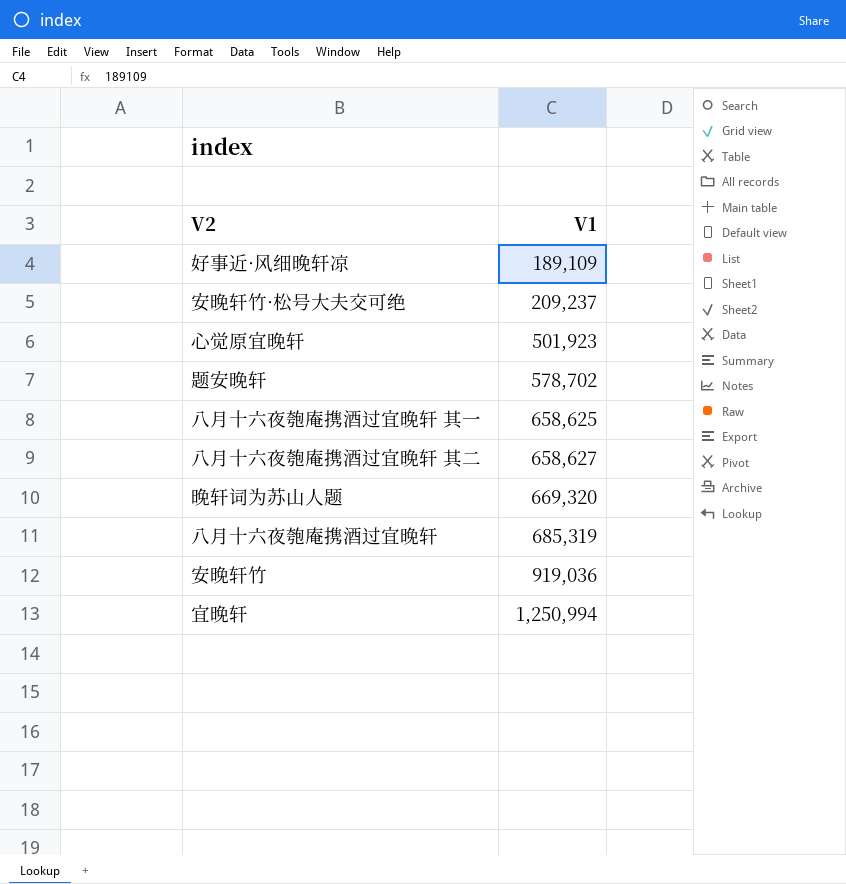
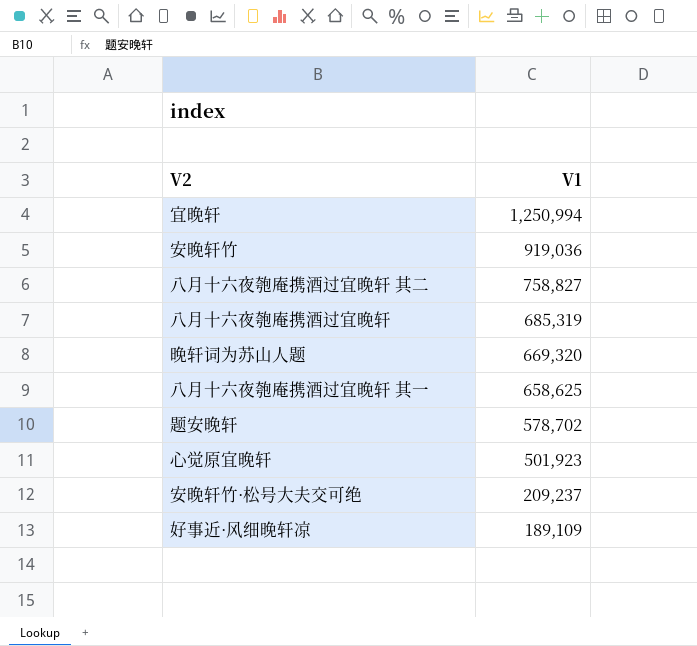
row order: V1 ascending -> V1 descending
八月十六夜匏庵携酒过宜晚轩 其二 | V1: 658,627 -> 758,827

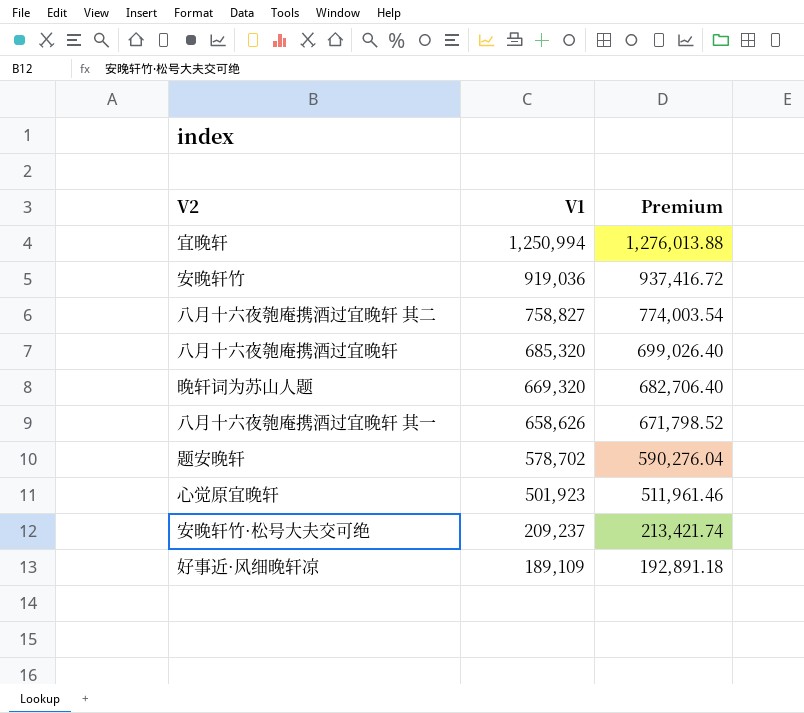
column Premium | formula: none -> [V1] * 1.02
八月十六夜匏庵携酒过宜晚轩 | V1: 685,319 -> 685,320
八月十六夜匏庵携酒过宜晚轩 其一 | V1: 658,625 -> 658,626

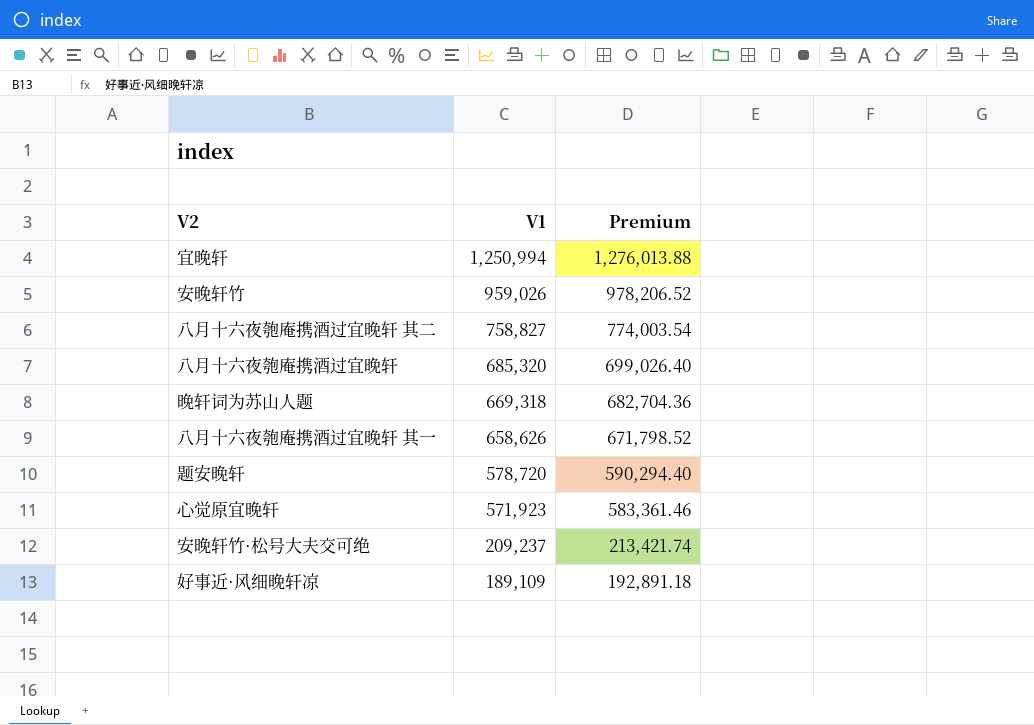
安晚轩竹 | V1: 919,036 -> 959,026
安晚轩竹 | Premium: 937,416.72 -> 978,206.52
晚轩词为苏山人题 | V1: 669,320 -> 669,318
晚轩词为苏山人题 | Premium: 682,706.40 -> 682,704.36
题安晚轩 | V1: 578,702 -> 578,720
题安晚轩 | Premium: 590,276.04 -> 590,294.40
心觉原宜晚轩 | V1: 501,923 -> 571,923
心觉原宜晚轩 | Premium: 511,961.46 -> 583,361.46

